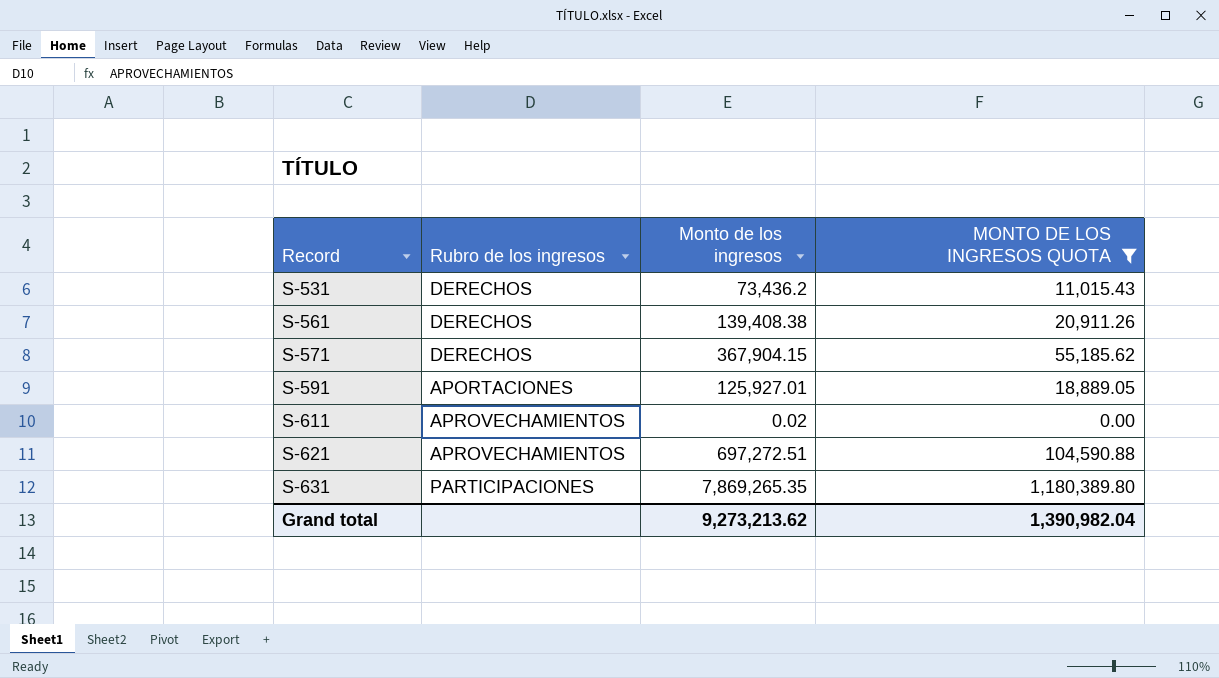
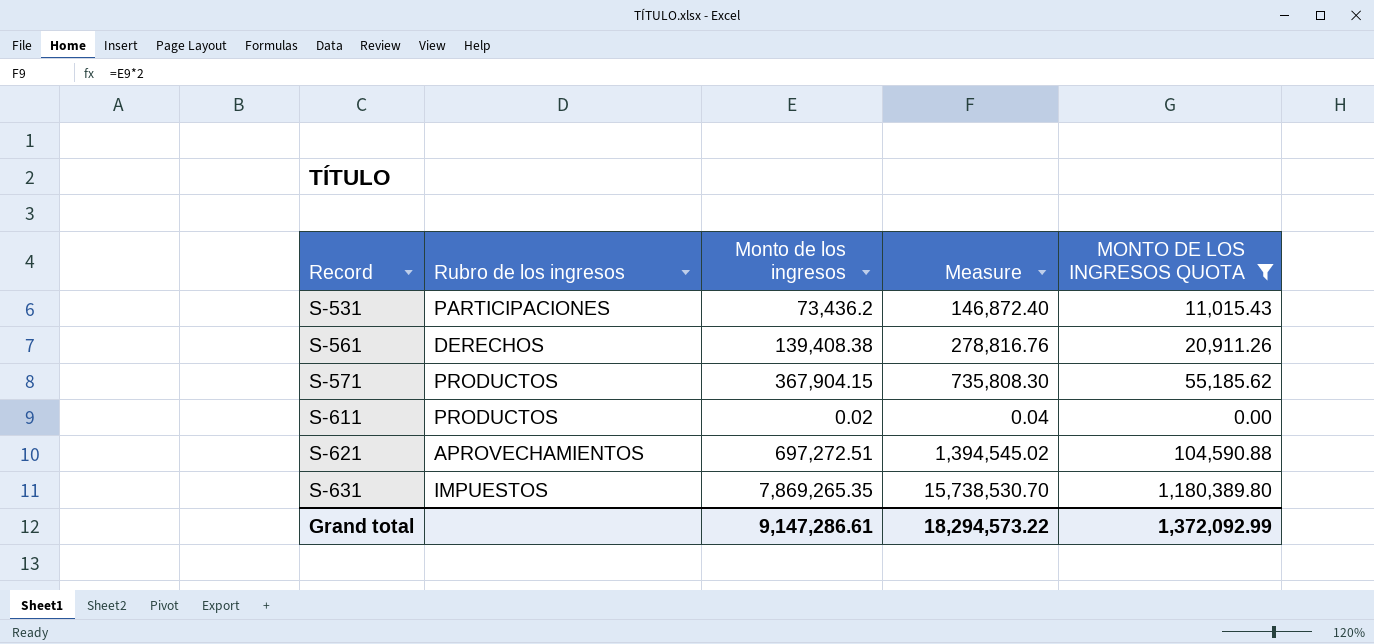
column Measure | formula: none -> [Monto de los ingresos] * 2
row S-591: APORTACIONES | 125,927.01 | 18,889.05 -> none
S-531 | Rubro de los ingresos: DERECHOS -> PARTICIPACIONES
S-571 | Rubro de los ingresos: DERECHOS -> PRODUCTOS
S-611 | Rubro de los ingresos: APROVECHAMIENTOS -> PRODUCTOS
S-631 | Rubro de los ingresos: PARTICIPACIONES -> IMPUESTOS
Grand total | Monto de los ingresos: 9,273,213.62 -> 9,147,286.61
Grand total | MONTO DE LOS INGRESOS QUOTA: 1,390,982.04 -> 1,372,092.99

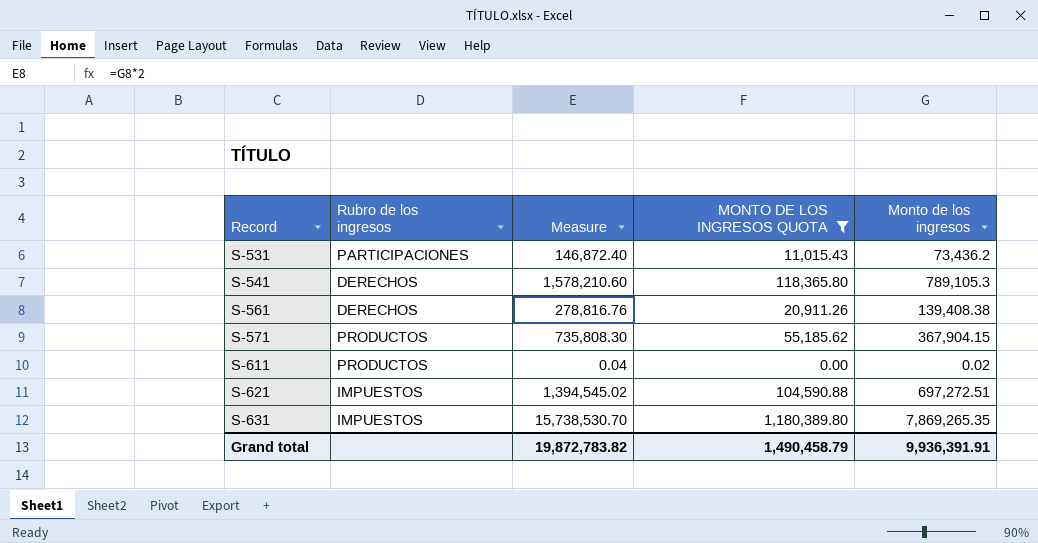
column Monto de los ingresos | position: 3 -> 5
row S-541: none -> DERECHOS | 1,578,210.60 | 118,365.80 | 789,105.3
S-621 | Rubro de los ingresos: APROVECHAMIENTOS -> IMPUESTOS
Grand total | Measure: 18,294,573.22 -> 19,872,783.82
Grand total | MONTO DE LOS INGRESOS QUOTA: 1,372,092.99 -> 1,490,458.79
Grand total | Monto de los ingresos: 9,147,286.61 -> 9,936,391.91

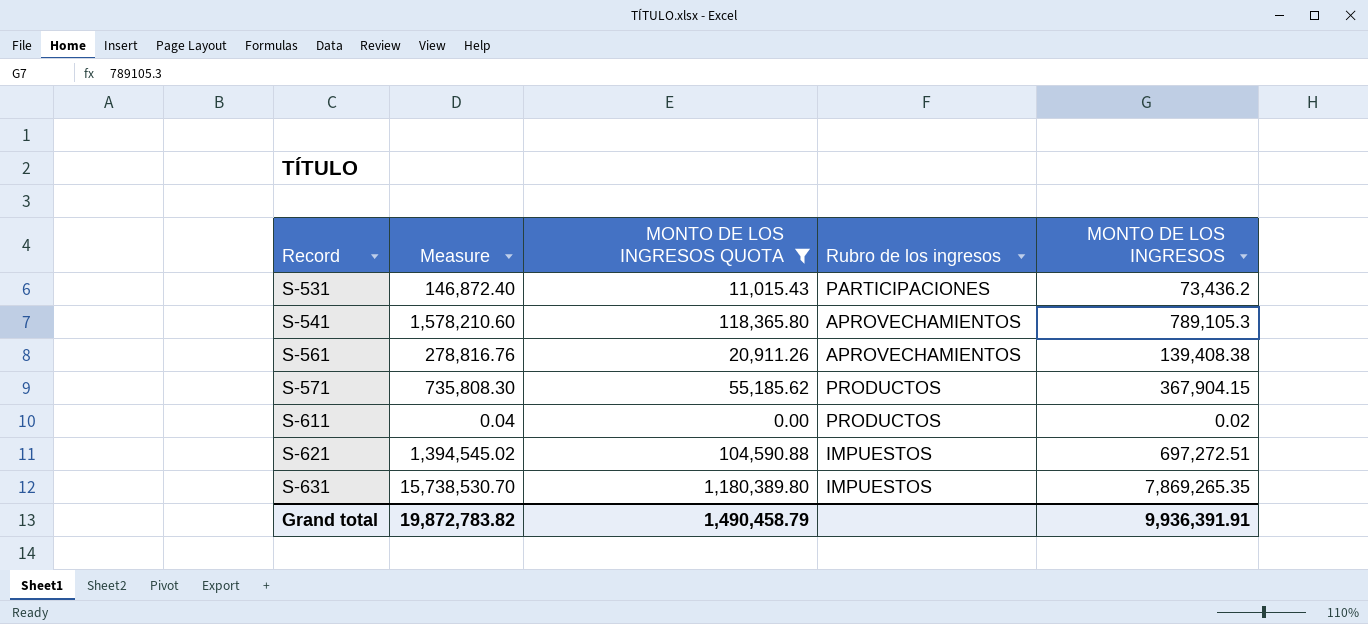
column Rubro de los ingresos | position: 2 -> 4
column name: Monto de los ingresos -> MONTO DE LOS INGRESOS
S-541 | Rubro de los ingresos: DERECHOS -> APROVECHAMIENTOS
S-561 | Rubro de los ingresos: DERECHOS -> APROVECHAMIENTOS

